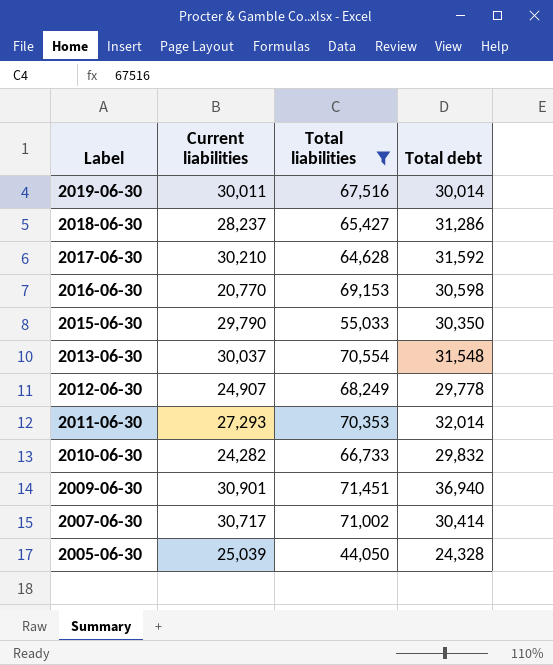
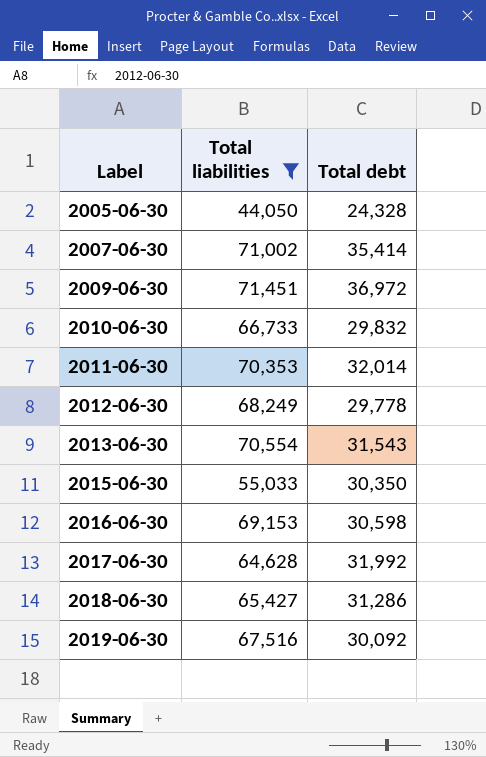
row order: Label descending -> Label ascending
column Current liabilities | position: 2 -> none
2007-06-30 | Total debt: 30,414 -> 35,414
2009-06-30 | Total debt: 36,940 -> 36,972
2013-06-30 | Total debt: 31,548 -> 31,543
2017-06-30 | Total debt: 31,592 -> 31,992
2019-06-30 | Total debt: 30,014 -> 30,092

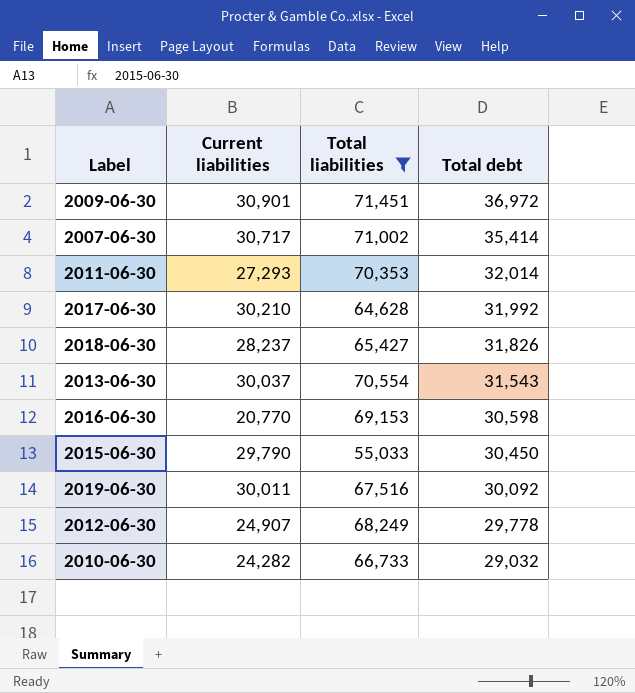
row order: Label ascending -> Total debt descending
column Current liabilities | position: none -> 2
row 2005-06-30: 44,050 | 24,328 -> none
2018-06-30 | Total debt: 31,286 -> 31,826
2015-06-30 | Total debt: 30,350 -> 30,450
2010-06-30 | Total debt: 29,832 -> 29,032

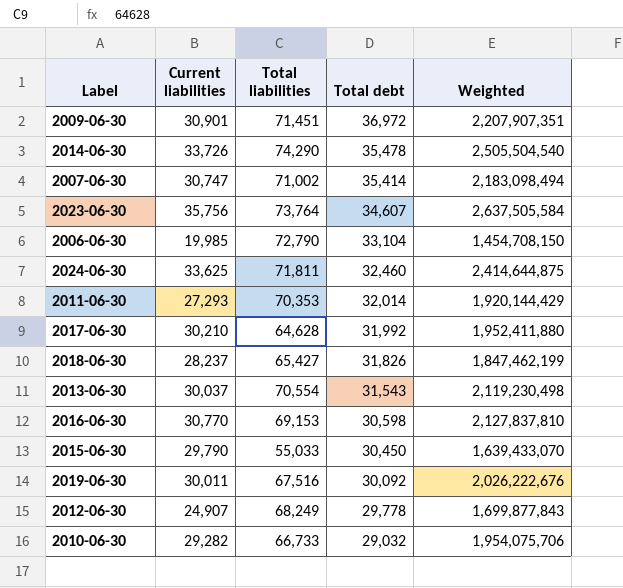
filter: Total liabilities <= 71,451 -> none
column Weighted | formula: none -> [Current liabilities] * [Total liabilities]
2007-06-30 | Current liabilities: 30,717 -> 30,747
2016-06-30 | Current liabilities: 20,770 -> 30,770
2010-06-30 | Current liabilities: 24,282 -> 29,282

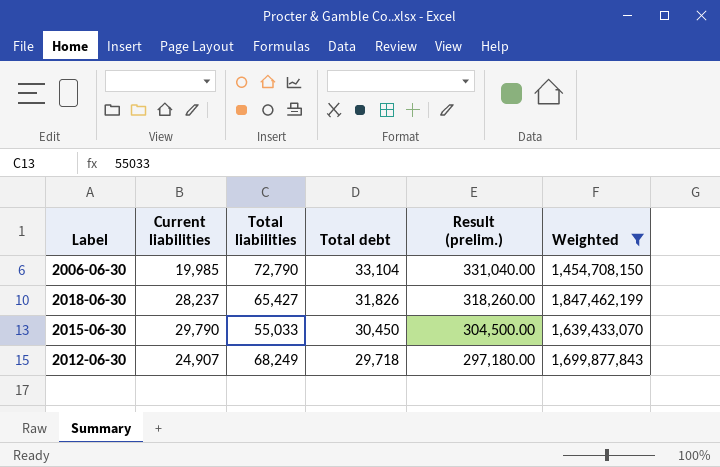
filter: none -> Weighted <= 1,847,462,199
column Result (prelim.) | formula: none -> [Total debt] * 10
2012-06-30 | Total debt: 29,778 -> 29,718

